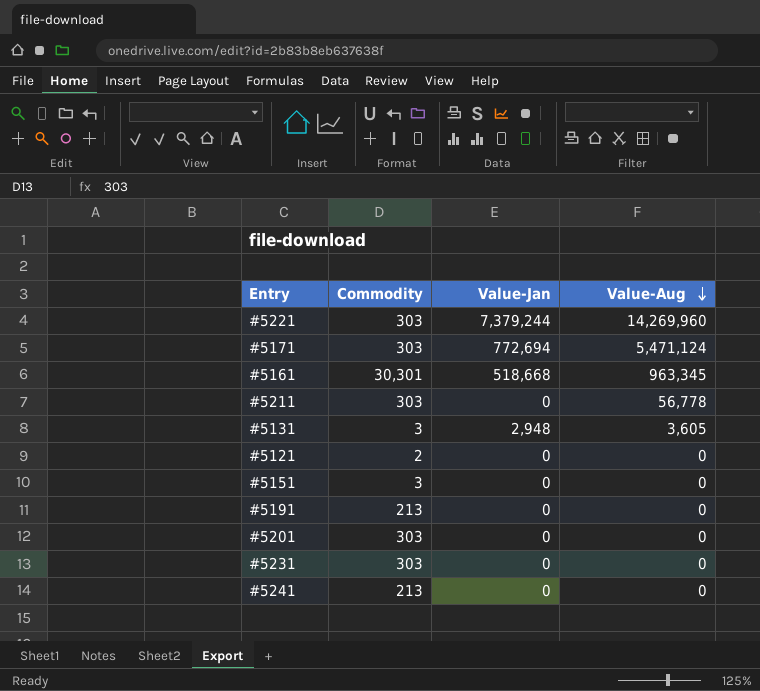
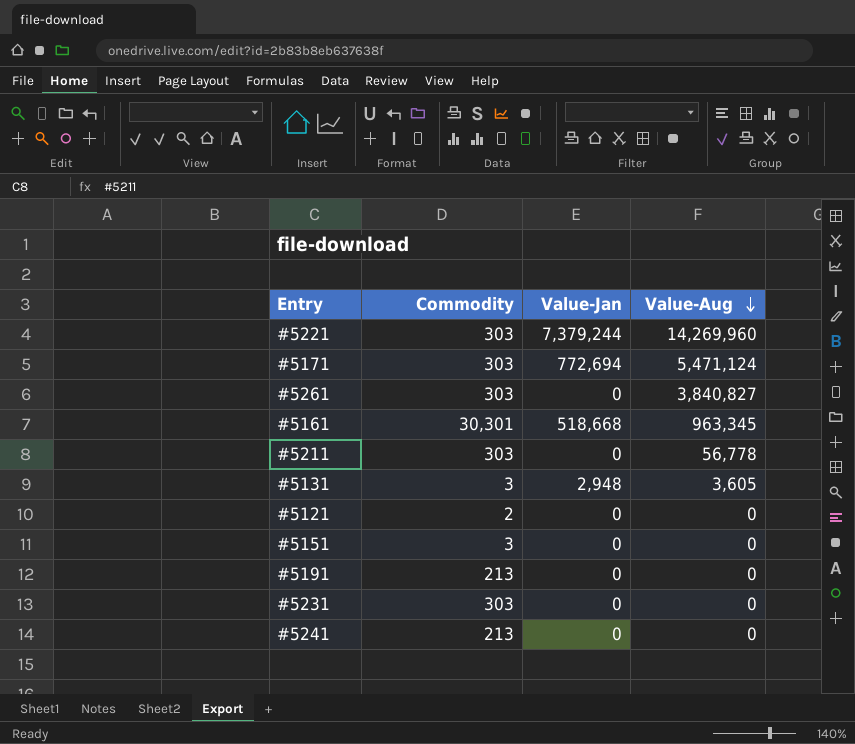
row #5201: 303 | 0 | 0 -> none
row #5261: none -> 303 | 0 | 3,840,827

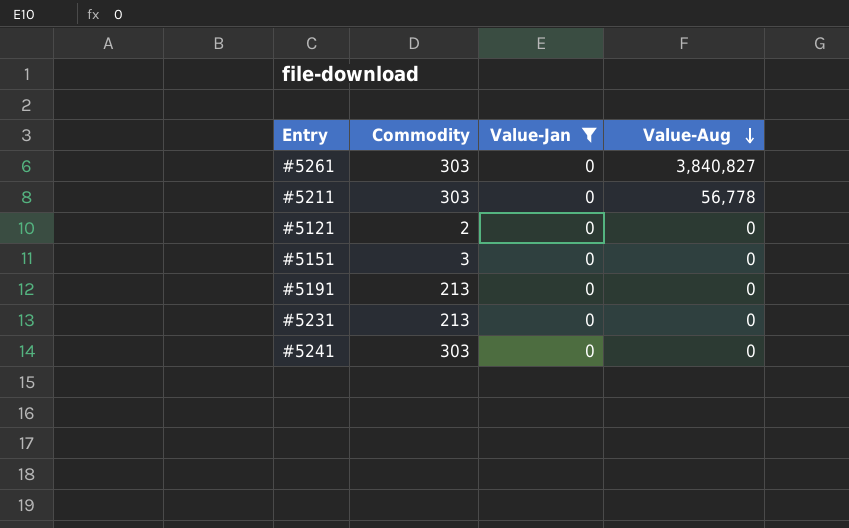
filter: none -> Value-Jan = 0
#5231 | Commodity: 303 -> 213
#5241 | Commodity: 213 -> 303

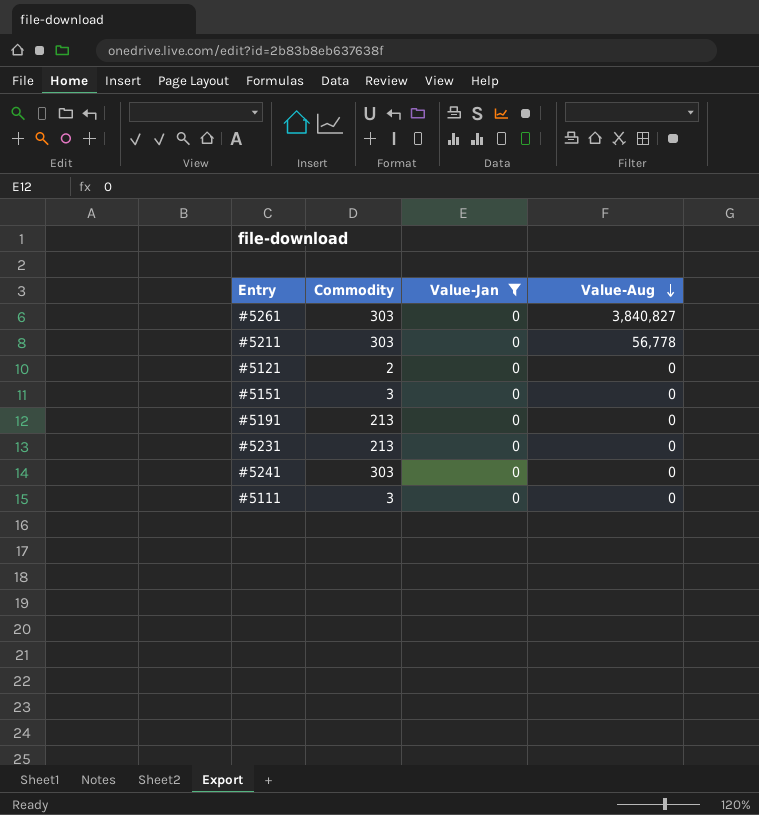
row #5111: none -> 3 | 0 | 0

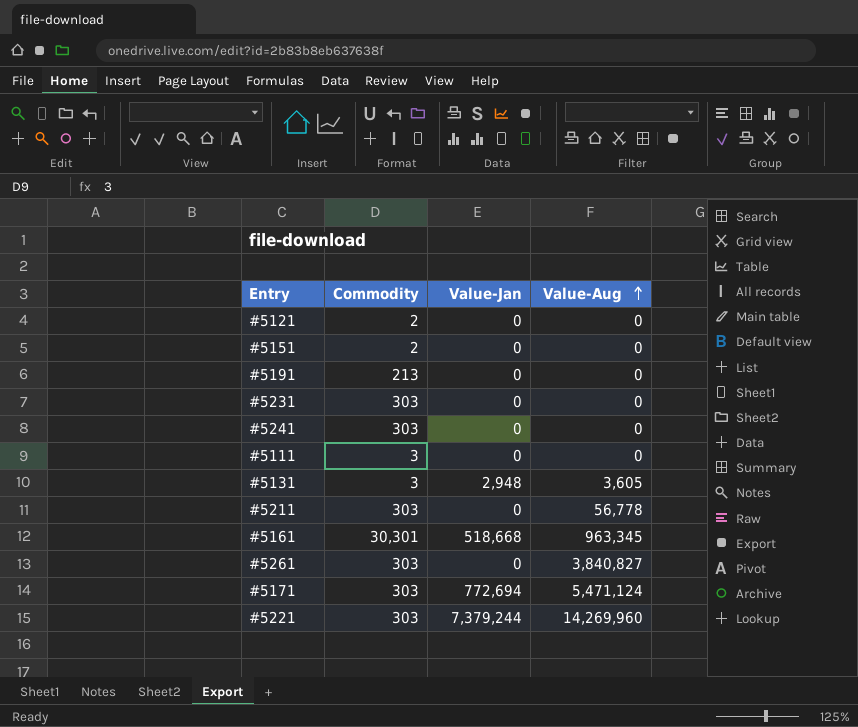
filter: Value-Jan = 0 -> none
row order: Value-Aug descending -> Value-Aug ascending
#5151 | Commodity: 3 -> 2
#5231 | Commodity: 213 -> 303

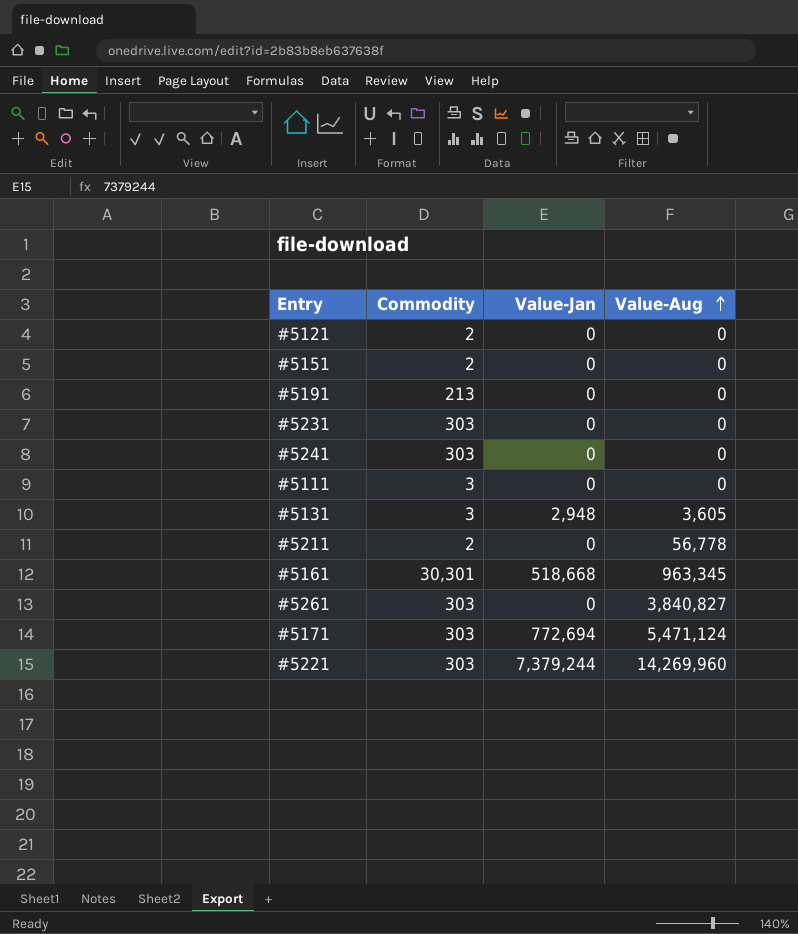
#5211 | Commodity: 303 -> 2

